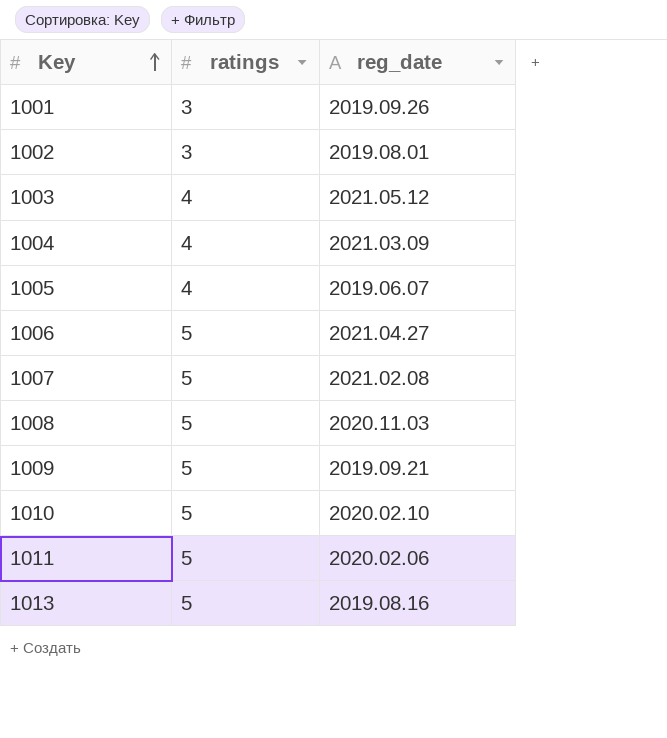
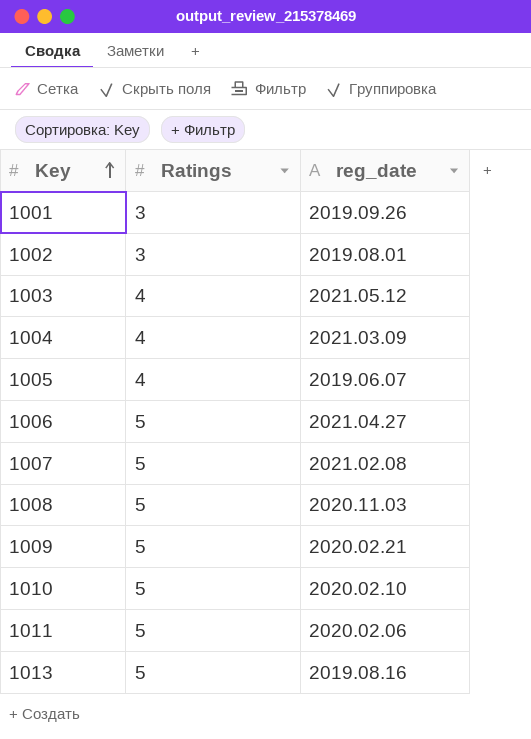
column name: ratings -> Ratings
1009 | reg_date: 2019.09.21 -> 2020.02.21

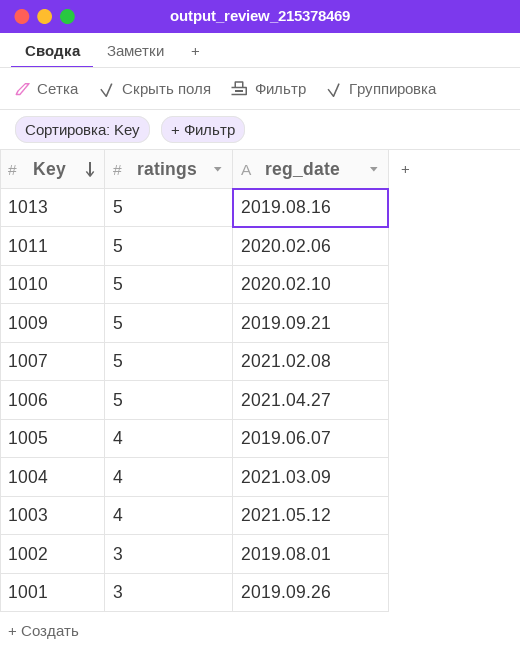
row order: Key ascending -> Key descending
column name: Ratings -> ratings
row 1008: 5 | 2020.11.03 -> none
1009 | reg_date: 2020.02.21 -> 2019.09.21

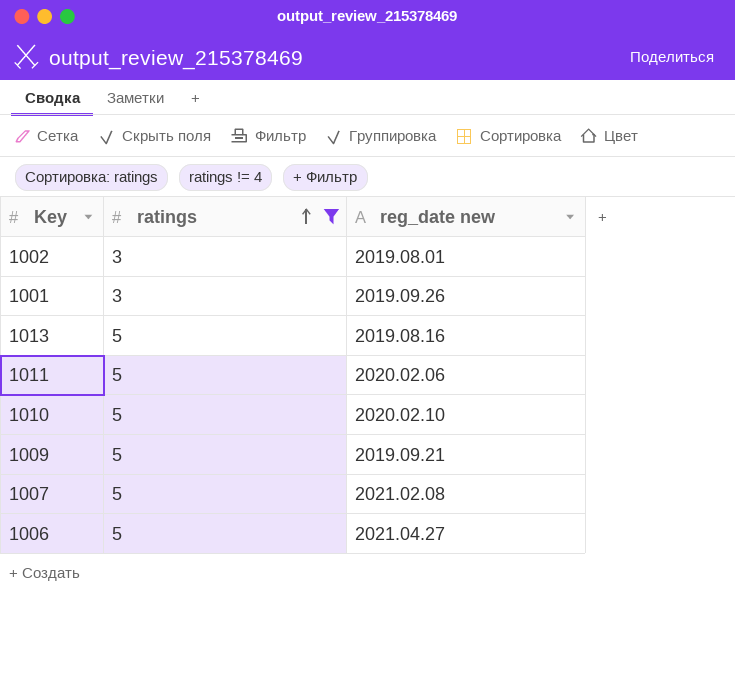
filter: none -> ratings != 4
row order: Key descending -> ratings ascending
column name: reg_date -> reg_date new

